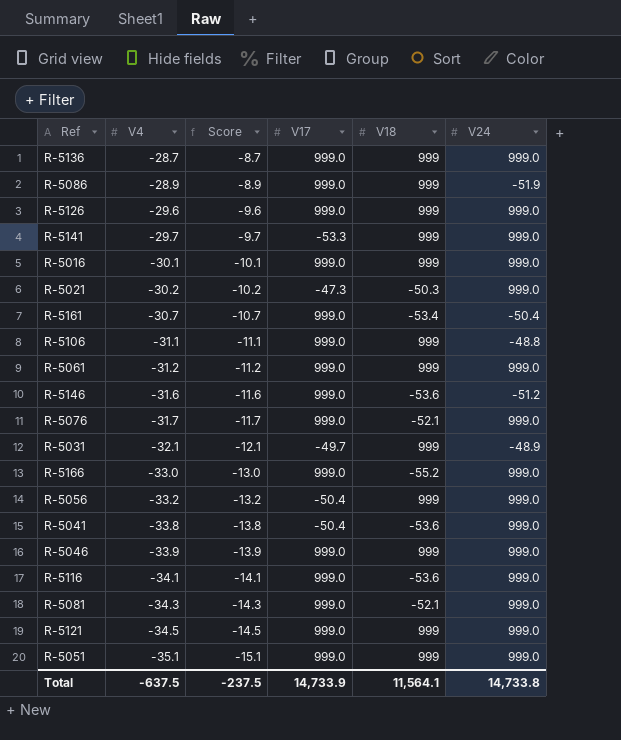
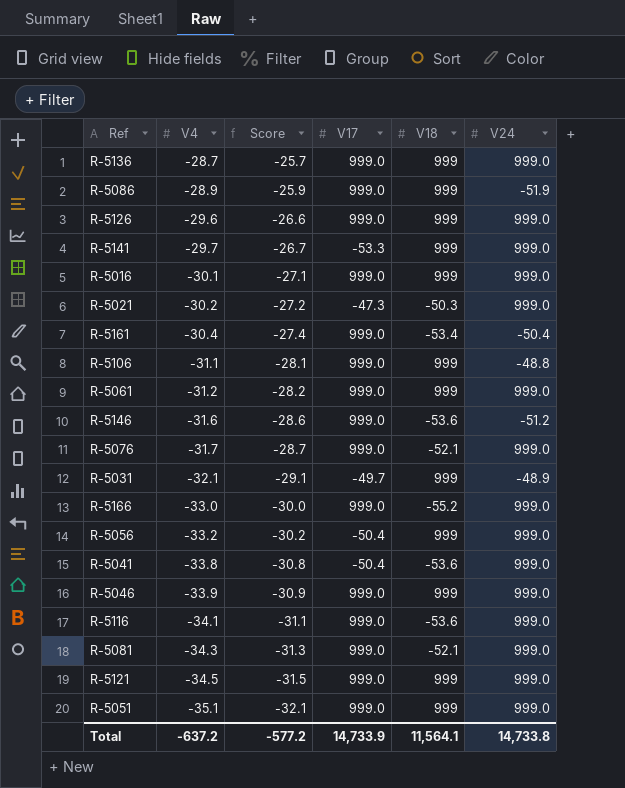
column Score | formula: [V4] + 20 -> [V4] + 3
R-5161 | V4: -30.7 -> -30.4
Total | V4: -637.5 -> -637.2
Total | Score: -237.5 -> -577.2

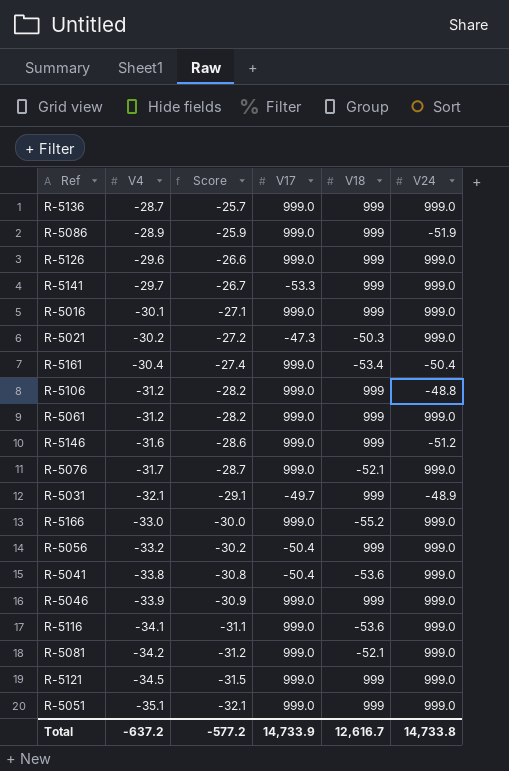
R-5106 | V4: -31.1 -> -31.2
R-5106 | Score: -28.1 -> -28.2
R-5146 | V18: -53.6 -> 999
R-5081 | V4: -34.3 -> -34.2
R-5081 | Score: -31.3 -> -31.2
Total | V18: 11,564.1 -> 12,616.7

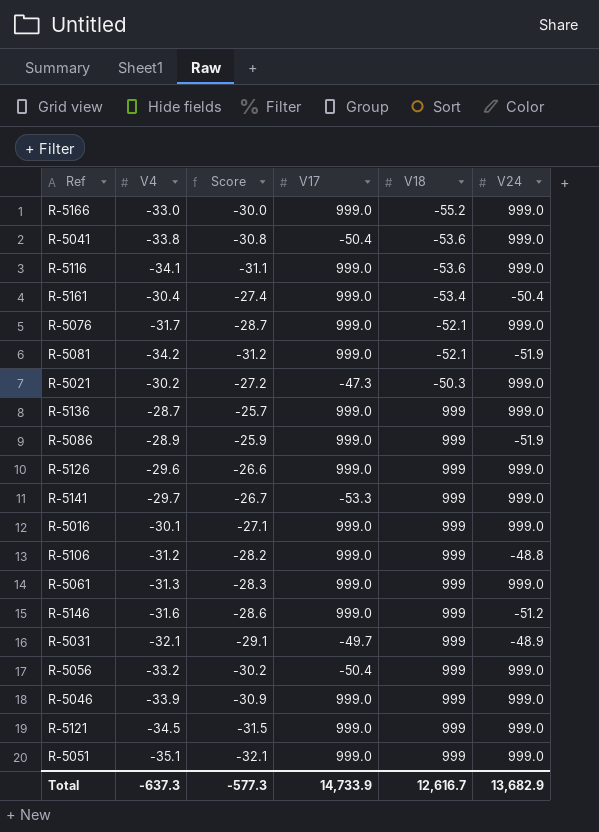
row order: V4 descending -> V18 ascending
R-5081 | V24: 999.0 -> -51.9
R-5061 | V4: -31.2 -> -31.3
R-5061 | Score: -28.2 -> -28.3
Total | V4: -637.2 -> -637.3
Total | Score: -577.2 -> -577.3
Total | V24: 14,733.8 -> 13,682.9

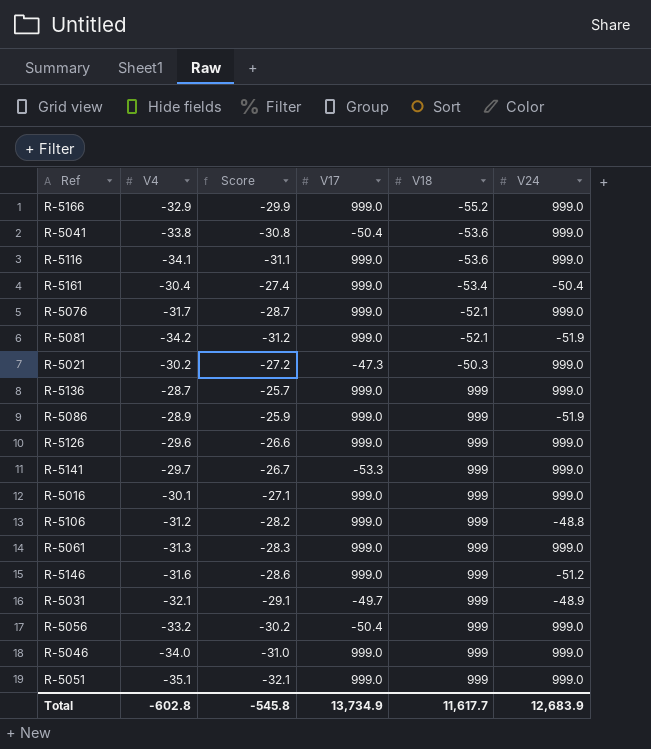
row R-5121: -34.5 | -31.5 | 999.0 | 999 | 999.0 -> none
R-5166 | V4: -33.0 -> -32.9
R-5166 | Score: -30.0 -> -29.9
R-5046 | V4: -33.9 -> -34.0
R-5046 | Score: -30.9 -> -31.0
Total | V4: -637.3 -> -602.8
Total | Score: -577.3 -> -545.8
Total | V17: 14,733.9 -> 13,734.9
Total | V18: 12,616.7 -> 11,617.7
Total | V24: 13,682.9 -> 12,683.9

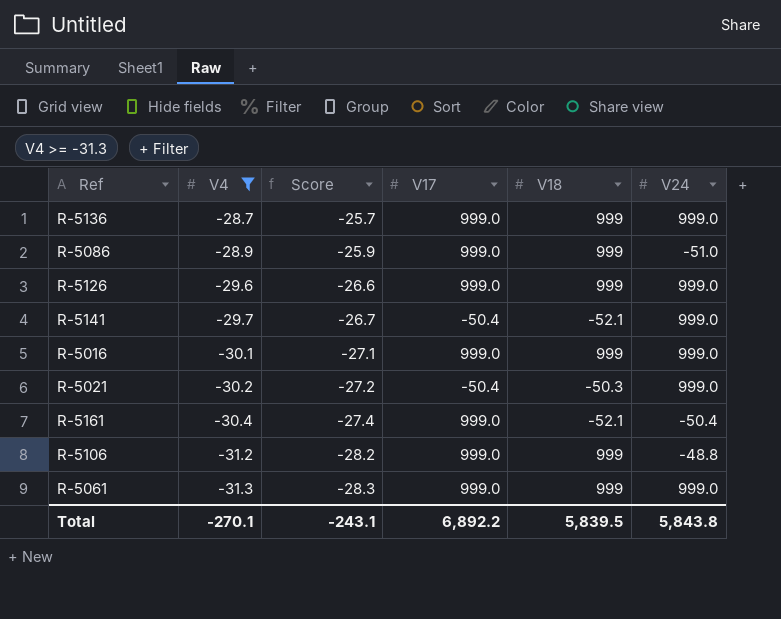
filter: none -> V4 >= -31.3
row order: V18 ascending -> V4 descending
R-5086 | V24: -51.9 -> -51.0
R-5141 | V17: -53.3 -> -50.4
R-5141 | V18: 999 -> -52.1
R-5021 | V17: -47.3 -> -50.4
R-5161 | V18: -53.4 -> -52.1
Total | V4: -602.8 -> -270.1
Total | Score: -545.8 -> -243.1
Total | V17: 13,734.9 -> 6,892.2
Total | V18: 11,617.7 -> 5,839.5
Total | V24: 12,683.9 -> 5,843.8

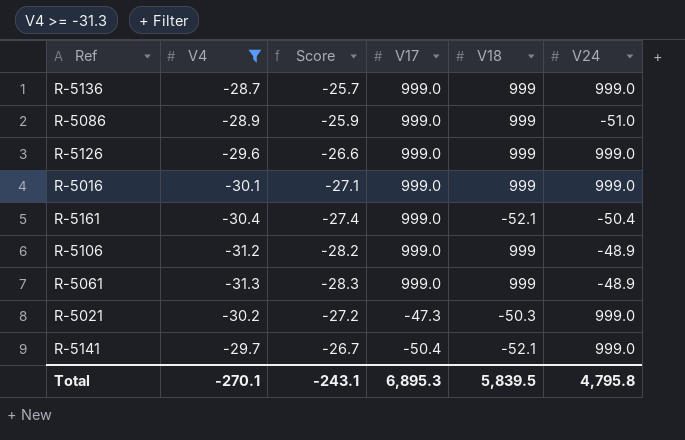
row order: V4 descending -> V17 descending
R-5106 | V24: -48.8 -> -48.9
R-5061 | V24: 999.0 -> -48.9
R-5021 | V17: -50.4 -> -47.3
Total | V17: 6,892.2 -> 6,895.3
Total | V24: 5,843.8 -> 4,795.8

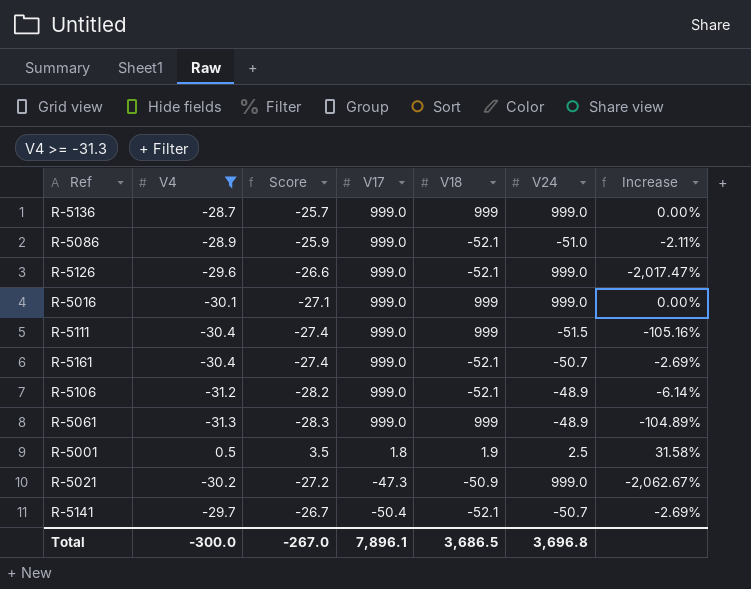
column Increase | formula: none -> ([V24] - [V18]) / [V18]
R-5086 | V18: 999 -> -52.1
R-5126 | V18: 999 -> -52.1
row R-5111: none -> -30.4 | -27.4 | 999.0 | 999 | -51.5 | -105.16%
R-5161 | V24: -50.4 -> -50.7
R-5106 | V18: 999 -> -52.1
row R-5001: none -> 0.5 | 3.5 | 1.8 | 1.9 | 2.5 | 31.58%
R-5021 | V18: -50.3 -> -50.9
R-5141 | V24: 999.0 -> -50.7
Total | V4: -270.1 -> -300.0
Total | Score: -243.1 -> -267.0
Total | V17: 6,895.3 -> 7,896.1
Total | V18: 5,839.5 -> 3,686.5
Total | V24: 4,795.8 -> 3,696.8

